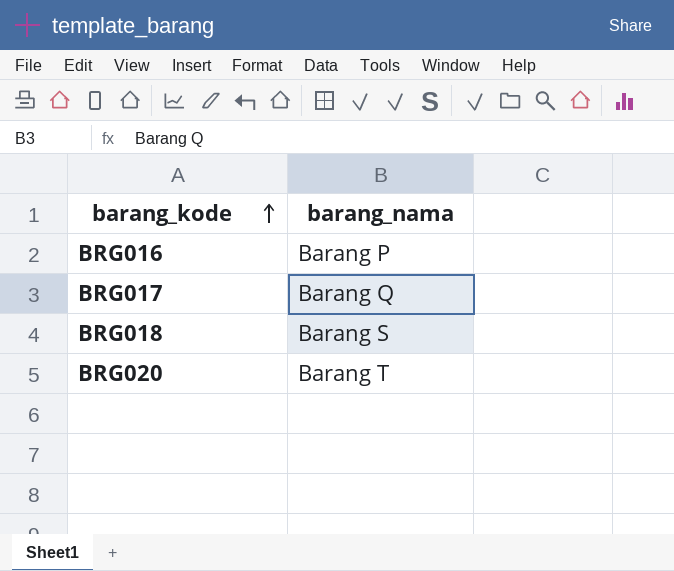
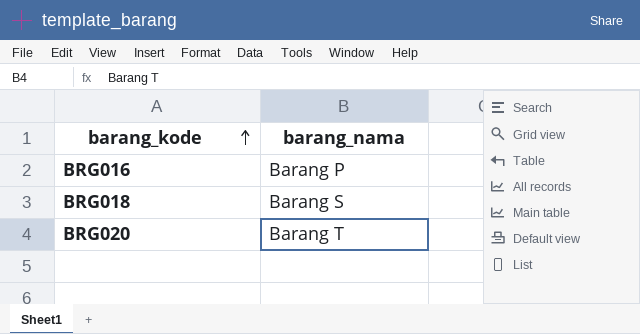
row BRG017: Barang Q -> none

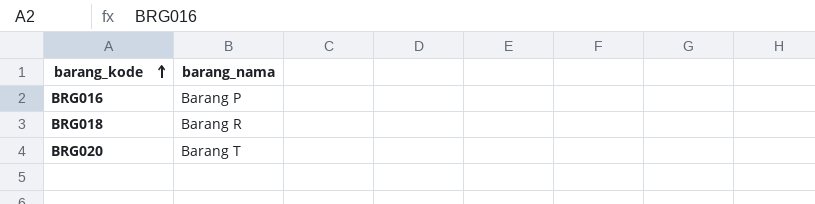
BRG018 | barang_nama: Barang S -> Barang R

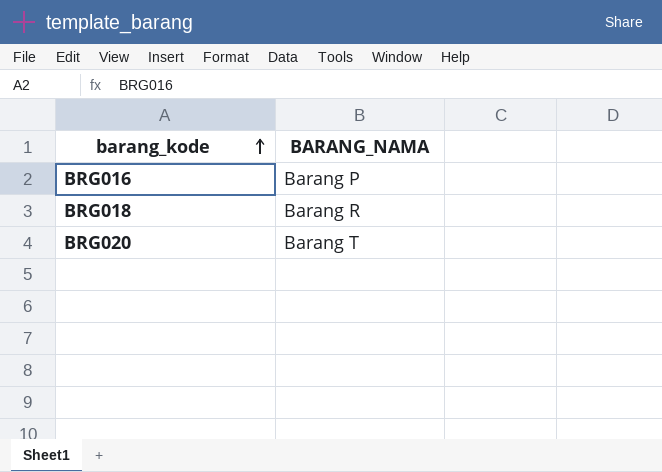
column name: barang_nama -> BARANG_NAMA

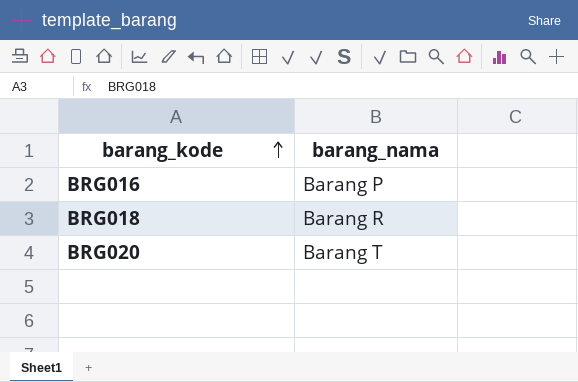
column name: BARANG_NAMA -> barang_nama

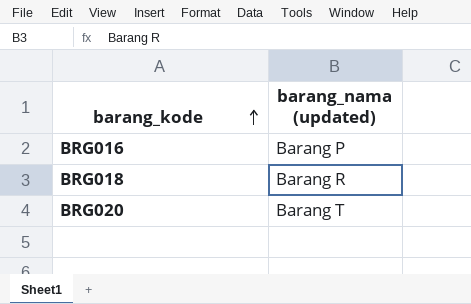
column name: barang_nama -> barang_nama (updated)

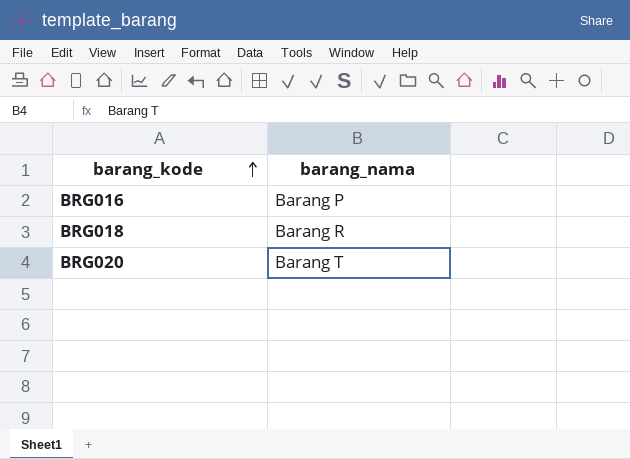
column name: barang_nama (updated) -> barang_nama

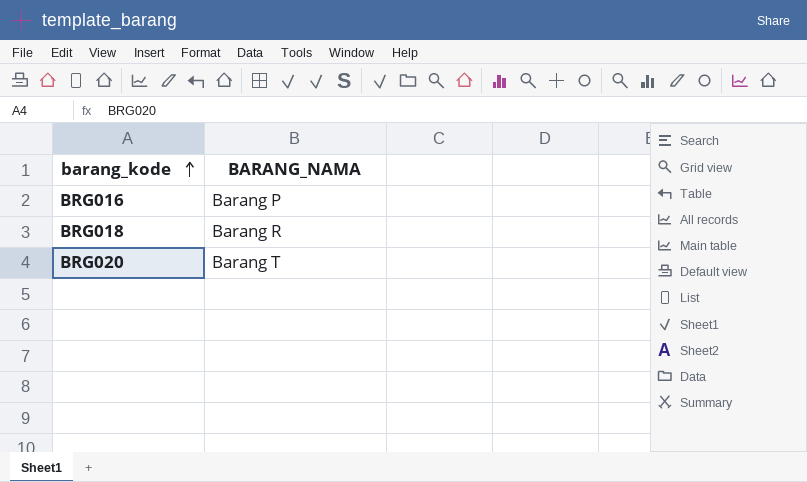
column name: barang_nama -> BARANG_NAMA

